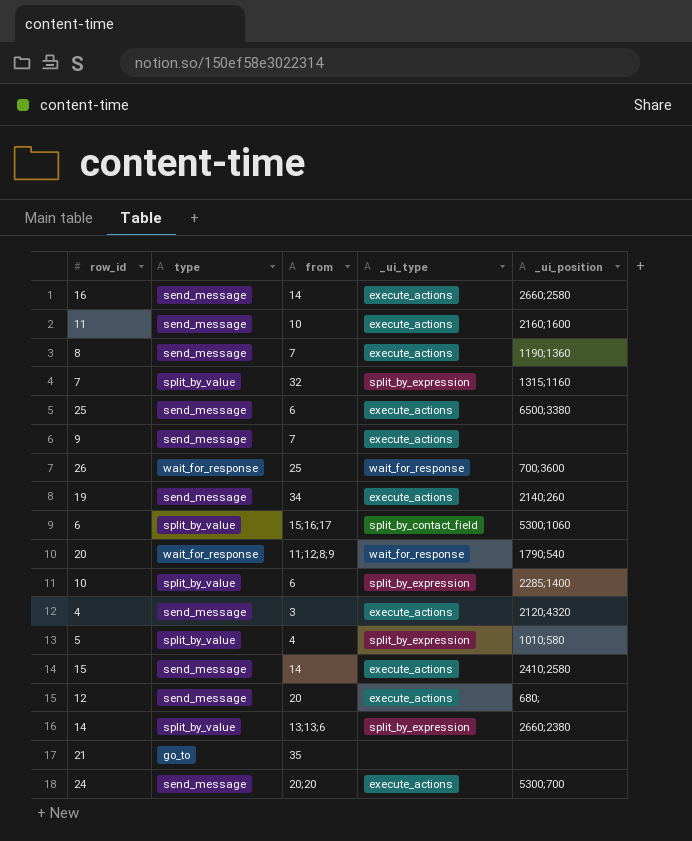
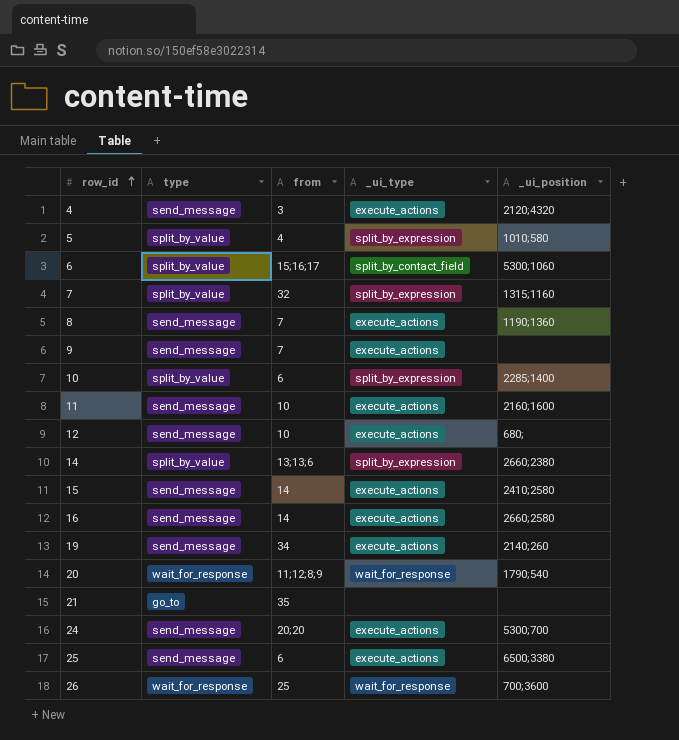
row order: none -> row_id ascending
12 | from: 20 -> 10

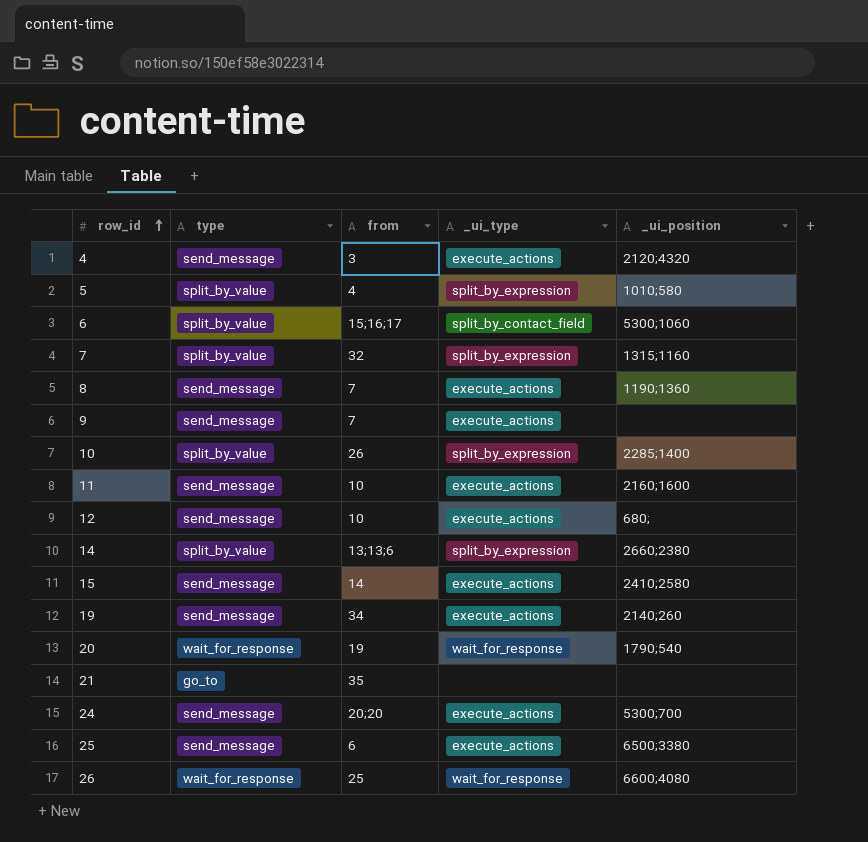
row 16: send_message | 14 | execute_actions | 2660;2580 -> none
10 | from: 6 -> 26
20 | from: 11;12;8;9 -> 19
26 | _ui_position: 700;3600 -> 6600;4080

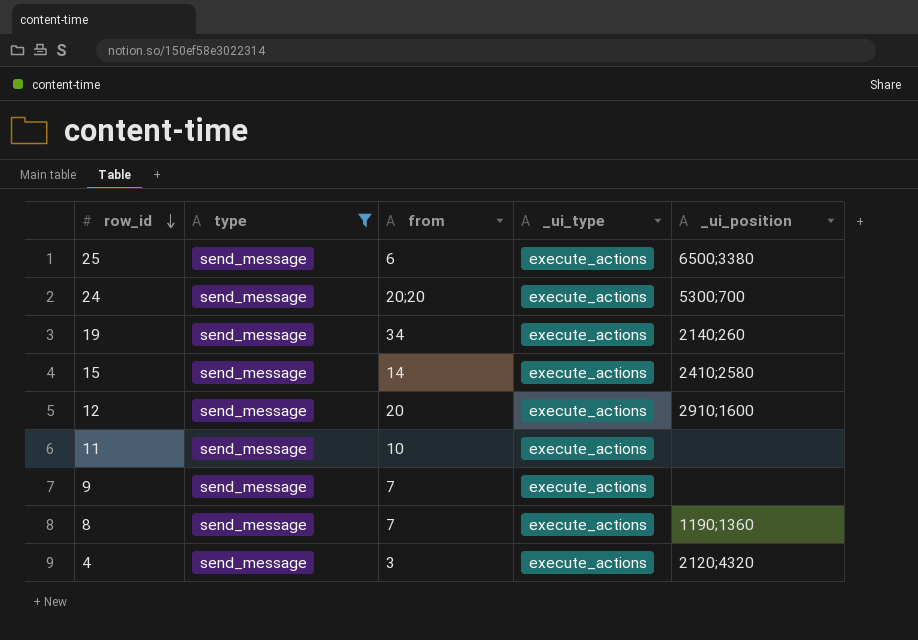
filter: none -> type = send_message
row order: row_id ascending -> row_id descending
12 | from: 10 -> 20
12 | _ui_position: 680; -> 2910;1600
11 | _ui_position: 2160;1600 -> none

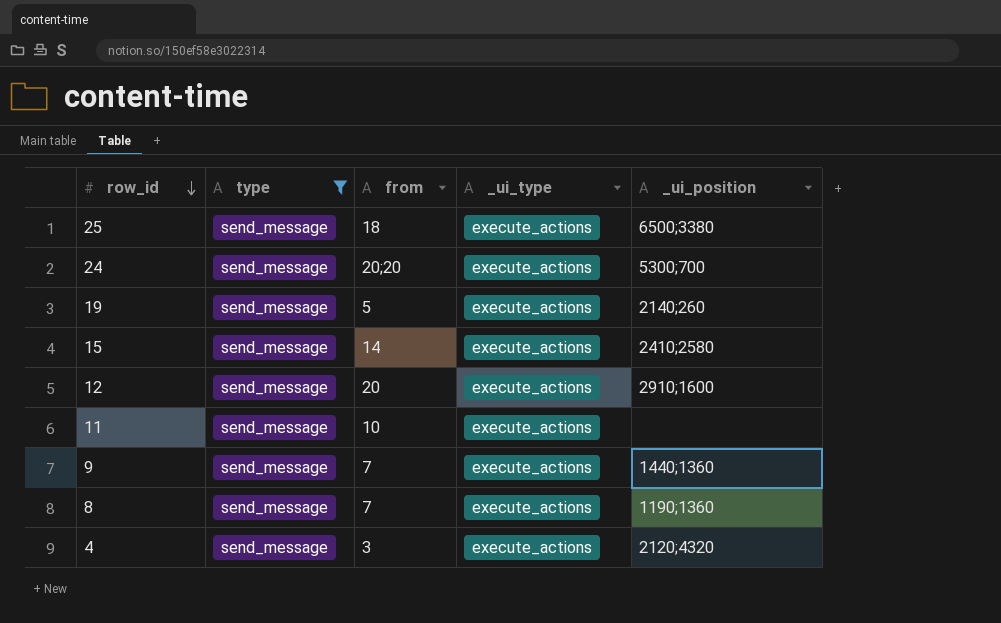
25 | from: 6 -> 18
19 | from: 34 -> 5
9 | _ui_position: none -> 1440;1360

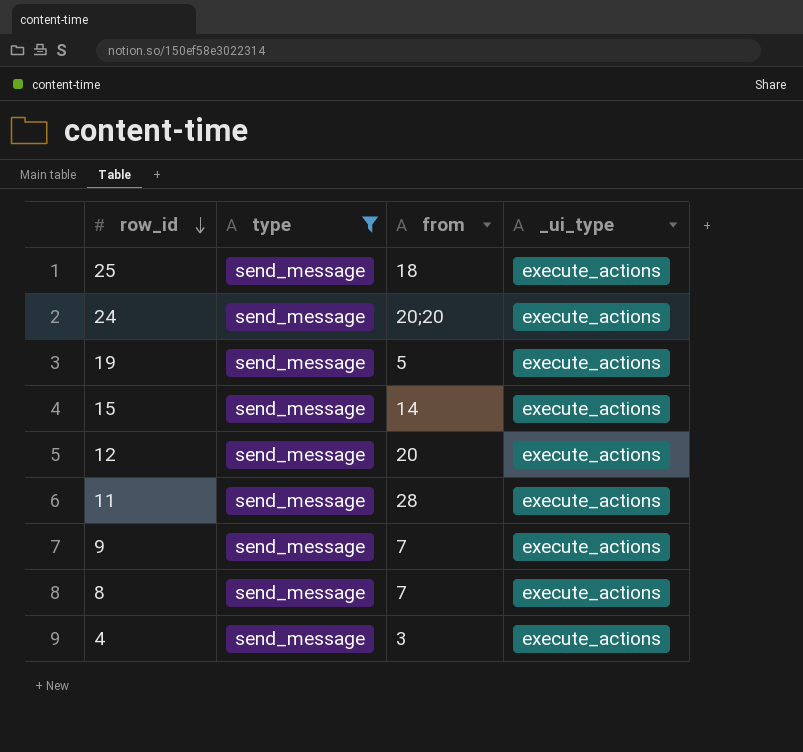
column _ui_position | position: 5 -> none
11 | from: 10 -> 28

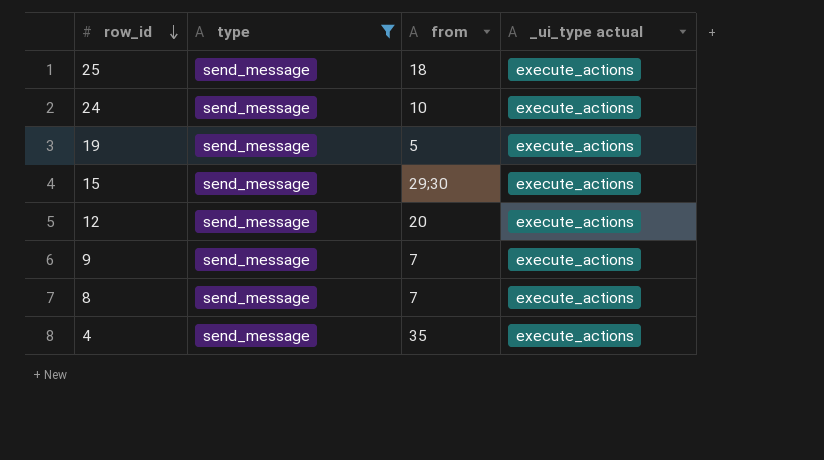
column name: _ui_type -> _ui_type actual
row 11: send_message | 28 | execute_actions -> none
24 | from: 20;20 -> 10
15 | from: 14 -> 29;30
4 | from: 3 -> 35

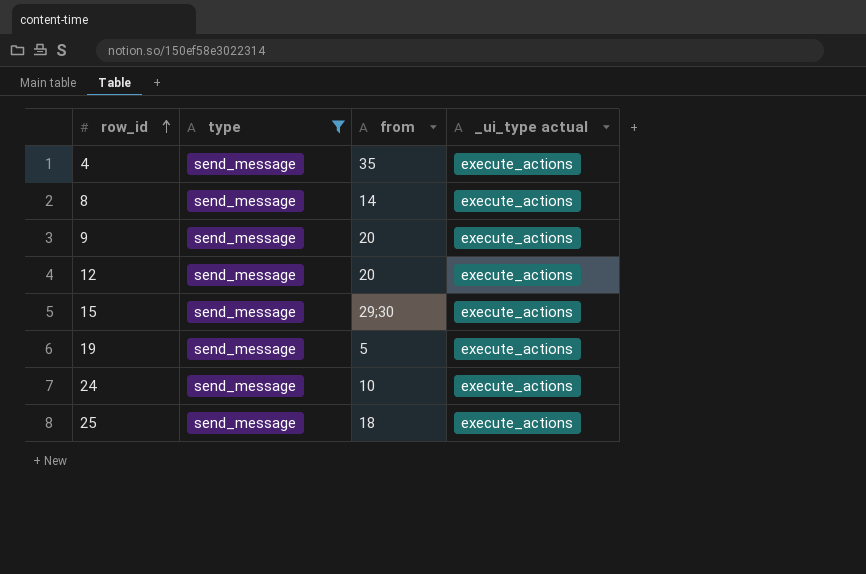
row order: row_id descending -> row_id ascending
8 | from: 7 -> 14
9 | from: 7 -> 20

